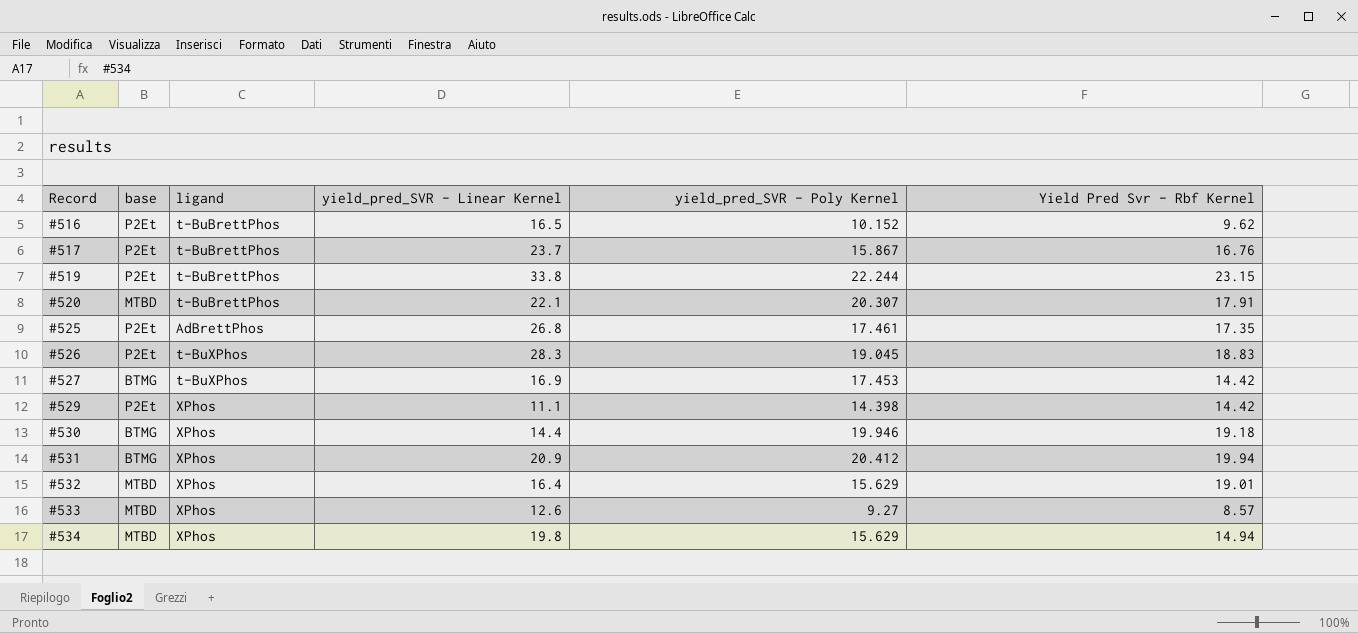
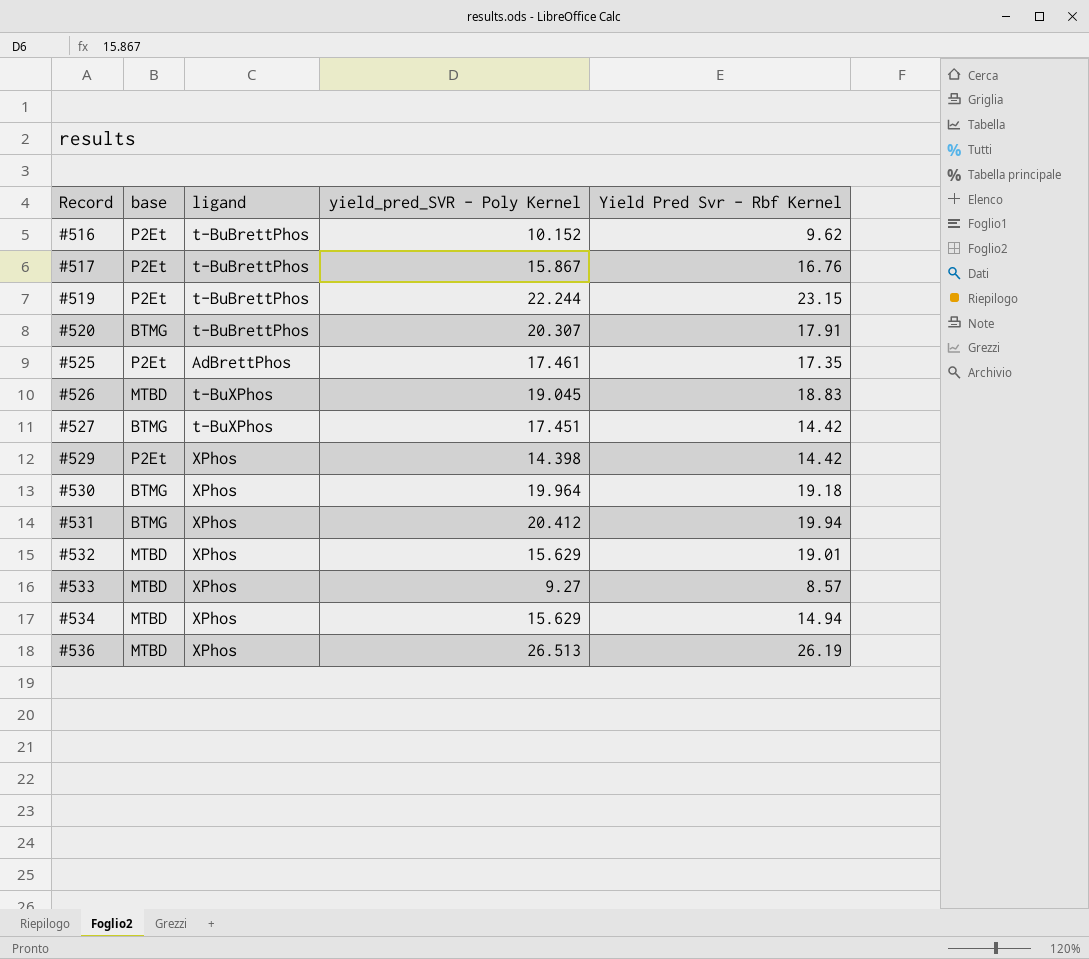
column yield_pred_SVR - Linear Kernel | position: 4 -> none
#520 | base: MTBD -> BTMG
#526 | base: P2Et -> MTBD
#527 | yield_pred_SVR - Poly Kernel: 17.453 -> 17.451
#530 | yield_pred_SVR - Poly Kernel: 19.946 -> 19.964
row #536: none -> MTBD | XPhos | 26.513 | 26.19

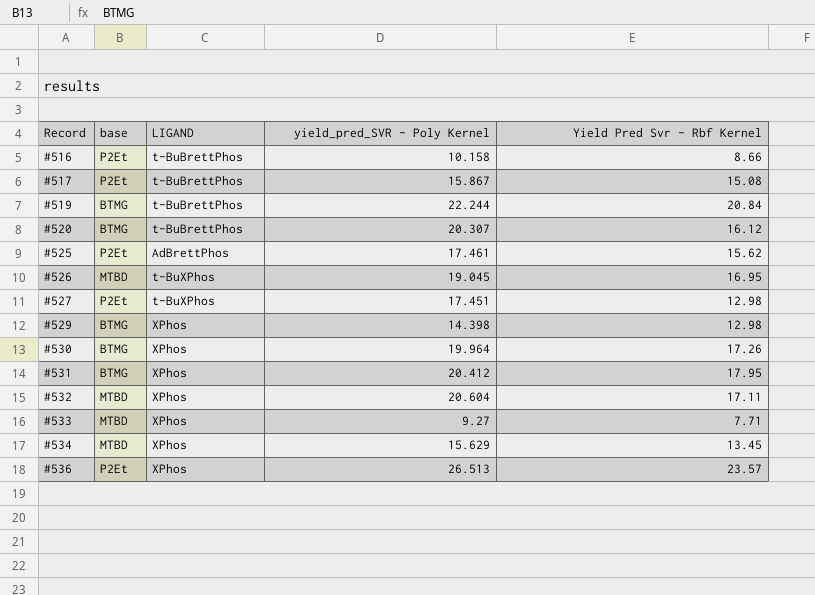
column name: ligand -> LIGAND
#516 | yield_pred_SVR - Poly Kernel: 10.152 -> 10.158
#516 | Yield Pred Svr - Rbf Kernel: 9.62 -> 8.66
#517 | Yield Pred Svr - Rbf Kernel: 16.76 -> 15.08
#519 | base: P2Et -> BTMG
#519 | Yield Pred Svr - Rbf Kernel: 23.15 -> 20.84
#520 | Yield Pred Svr - Rbf Kernel: 17.91 -> 16.12
#525 | Yield Pred Svr - Rbf Kernel: 17.35 -> 15.62
#526 | Yield Pred Svr - Rbf Kernel: 18.83 -> 16.95
#527 | base: BTMG -> P2Et
#527 | Yield Pred Svr - Rbf Kernel: 14.42 -> 12.98
#529 | base: P2Et -> BTMG
#529 | Yield Pred Svr - Rbf Kernel: 14.42 -> 12.98
#530 | Yield Pred Svr - Rbf Kernel: 19.18 -> 17.26
#531 | Yield Pred Svr - Rbf Kernel: 19.94 -> 17.95
#532 | yield_pred_SVR - Poly Kernel: 15.629 -> 20.604
#532 | Yield Pred Svr - Rbf Kernel: 19.01 -> 17.11
#533 | Yield Pred Svr - Rbf Kernel: 8.57 -> 7.71
#534 | Yield Pred Svr - Rbf Kernel: 14.94 -> 13.45
#536 | base: MTBD -> P2Et
#536 | Yield Pred Svr - Rbf Kernel: 26.19 -> 23.57

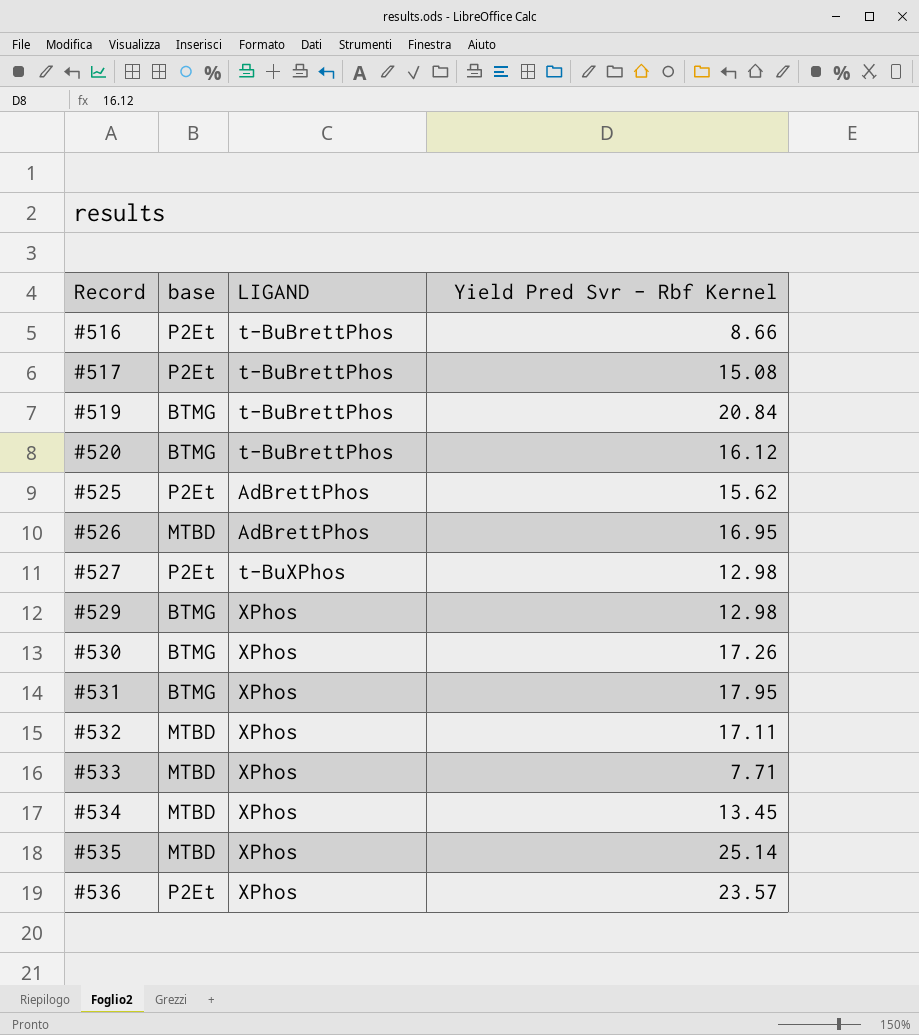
column yield_pred_SVR - Poly Kernel | position: 4 -> none
#526 | LIGAND: t-BuXPhos -> AdBrettPhos
row #535: none -> MTBD | XPhos | 25.14

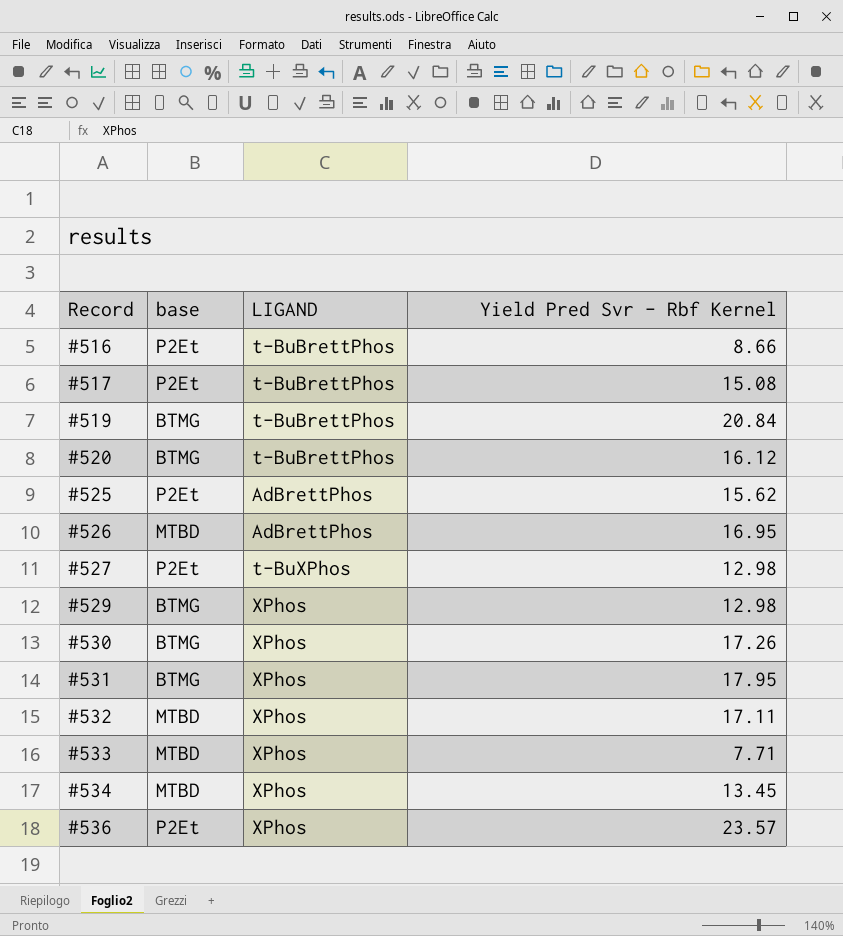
row #535: MTBD | XPhos | 25.14 -> none

